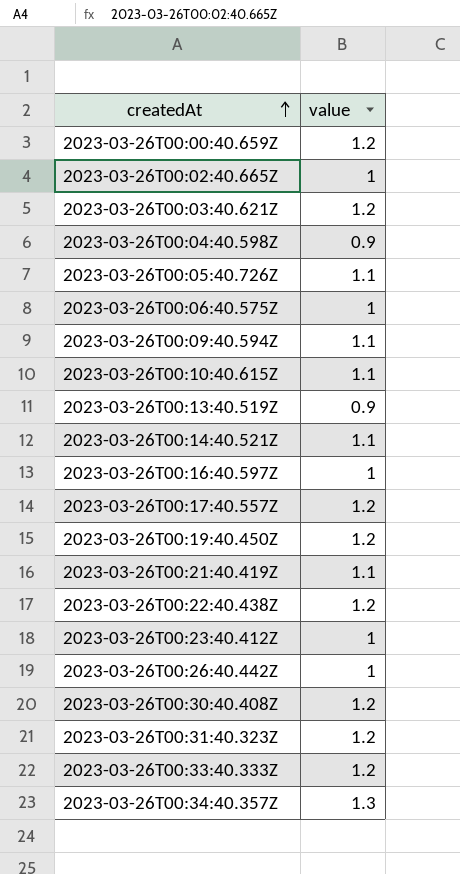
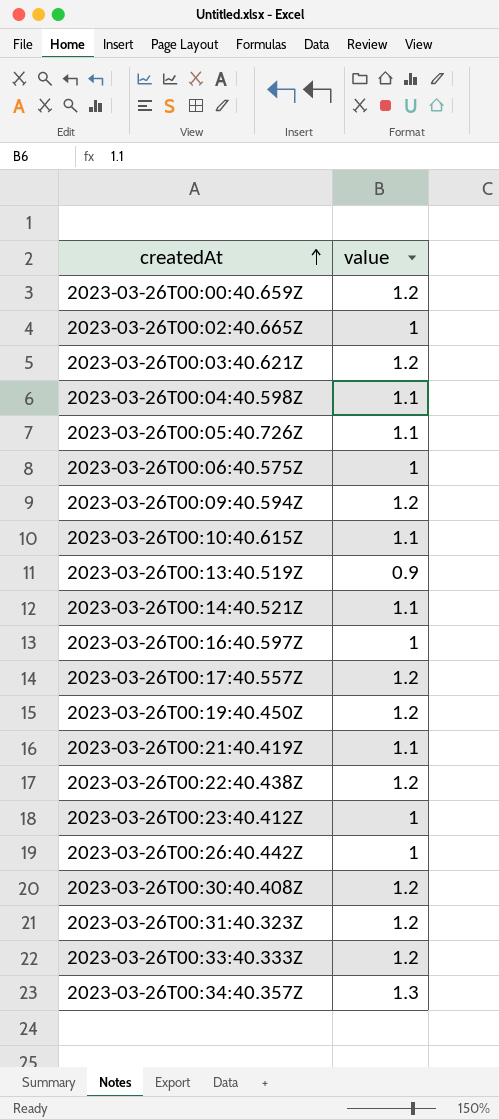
2023-03-26T00:04:40.598Z | value: 0.9 -> 1.1
2023-03-26T00:09:40.594Z | value: 1.1 -> 1.2

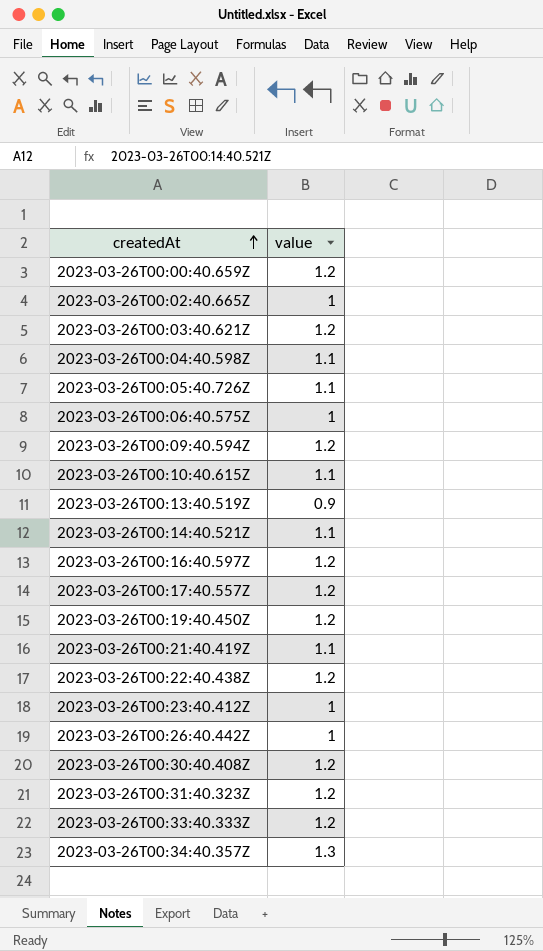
2023-03-26T00:16:40.597Z | value: 1 -> 1.2

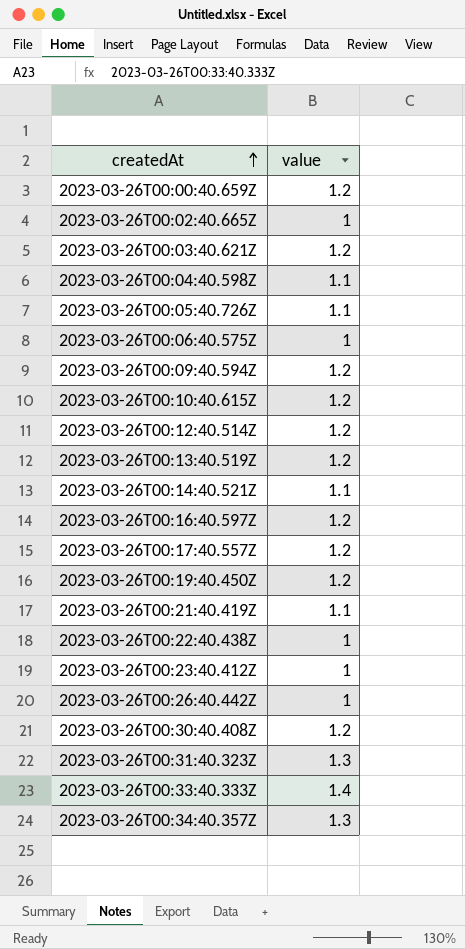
2023-03-26T00:10:40.615Z | value: 1.1 -> 1.2
row 2023-03-26T00:12:40.514Z: none -> 1.2
2023-03-26T00:13:40.519Z | value: 0.9 -> 1.2
2023-03-26T00:22:40.438Z | value: 1.2 -> 1
2023-03-26T00:31:40.323Z | value: 1.2 -> 1.3
2023-03-26T00:33:40.333Z | value: 1.2 -> 1.4

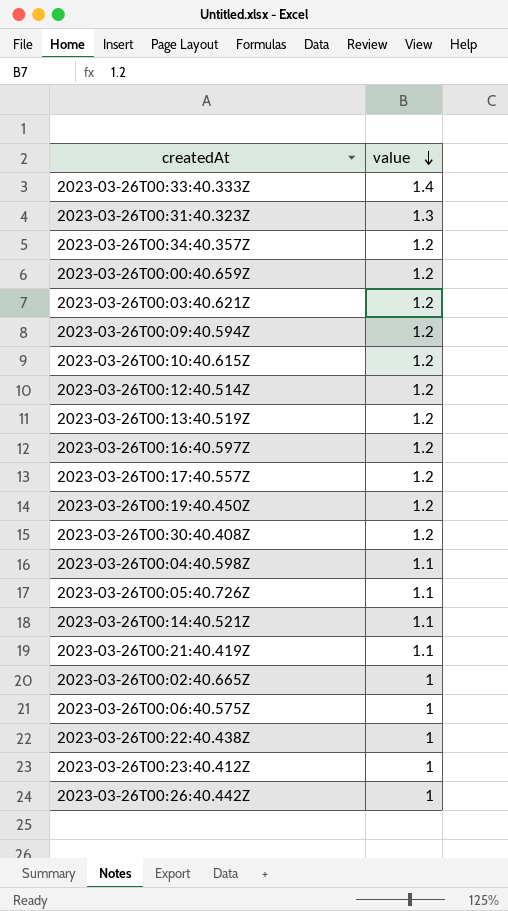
row order: createdAt ascending -> value descending
2023-03-26T00:34:40.357Z | value: 1.3 -> 1.2

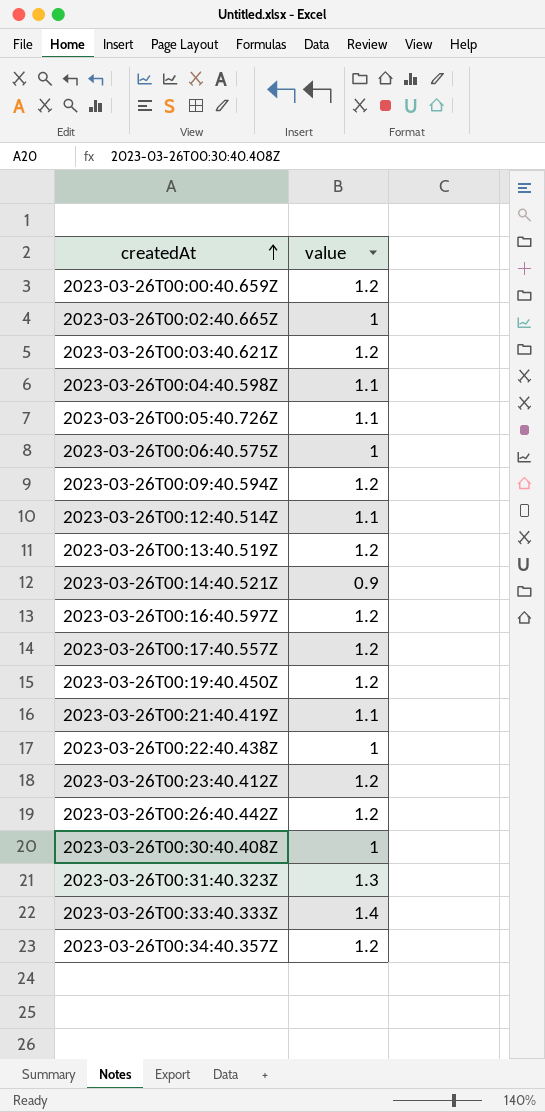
row order: value descending -> createdAt ascending
row 2023-03-26T00:10:40.615Z: 1.2 -> none
2023-03-26T00:12:40.514Z | value: 1.2 -> 1.1
2023-03-26T00:14:40.521Z | value: 1.1 -> 0.9
2023-03-26T00:23:40.412Z | value: 1 -> 1.2
2023-03-26T00:26:40.442Z | value: 1 -> 1.2
2023-03-26T00:30:40.408Z | value: 1.2 -> 1

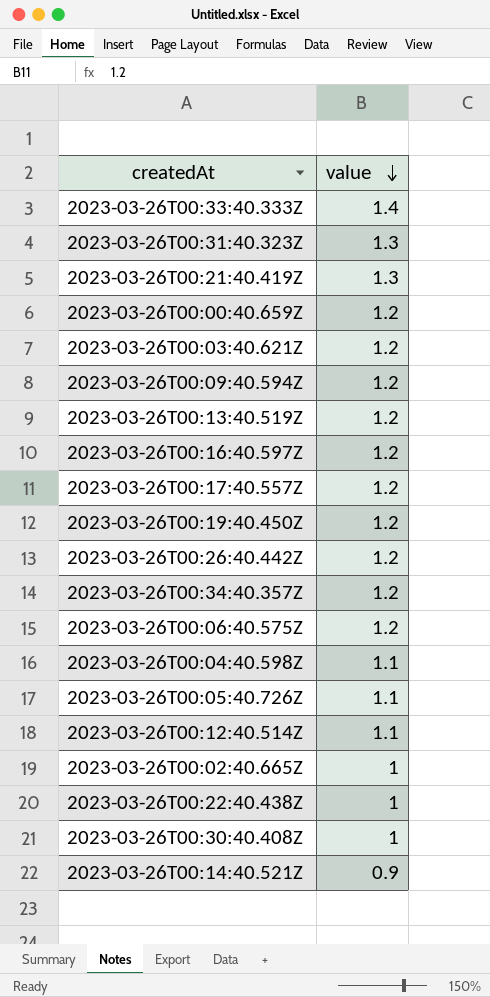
row order: createdAt ascending -> value descending
row 2023-03-26T00:23:40.412Z: 1.2 -> none
2023-03-26T00:21:40.419Z | value: 1.1 -> 1.3
2023-03-26T00:06:40.575Z | value: 1 -> 1.2

